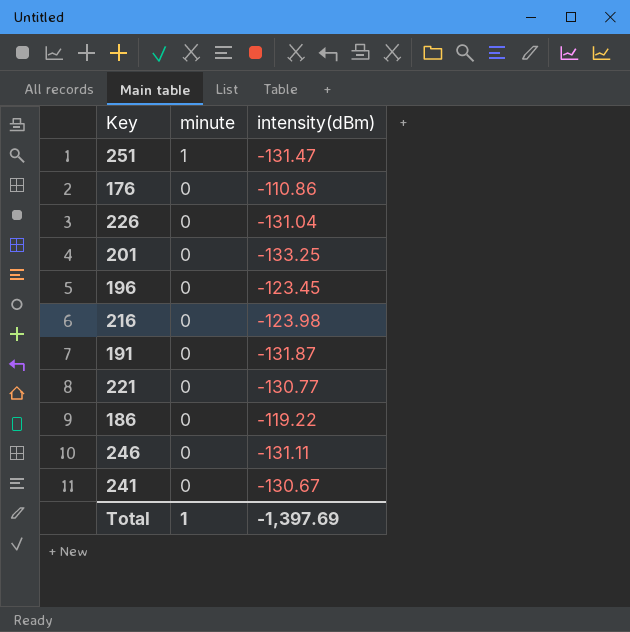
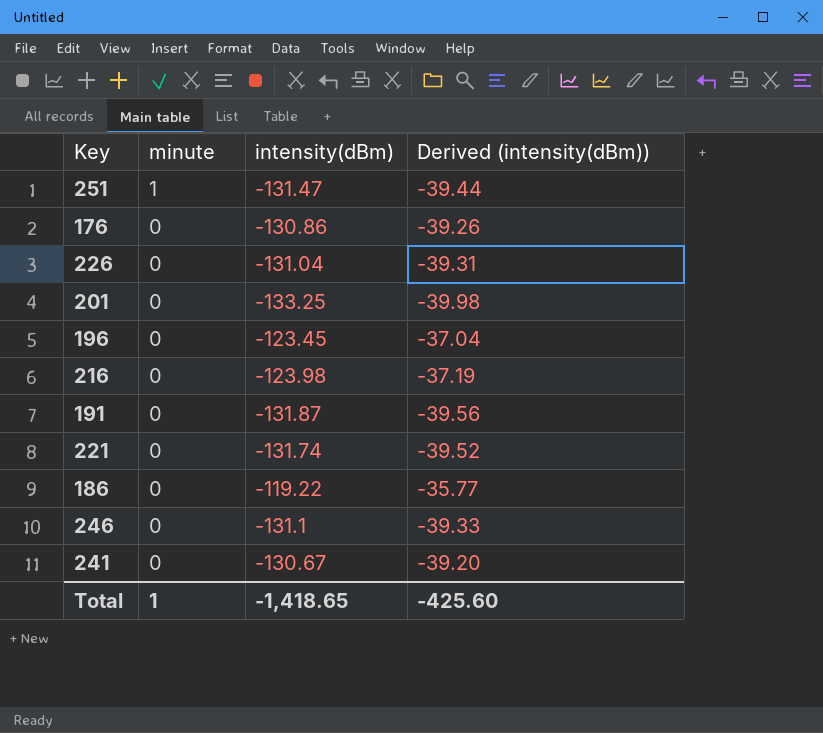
column Derived (intensity(dBm)) | formula: none -> [intensity(dBm)] * 0.3
176 | intensity(dBm): -110.86 -> -130.86
221 | intensity(dBm): -130.77 -> -131.74
246 | intensity(dBm): -131.11 -> -131.1
Total | intensity(dBm): -1,397.69 -> -1,418.65

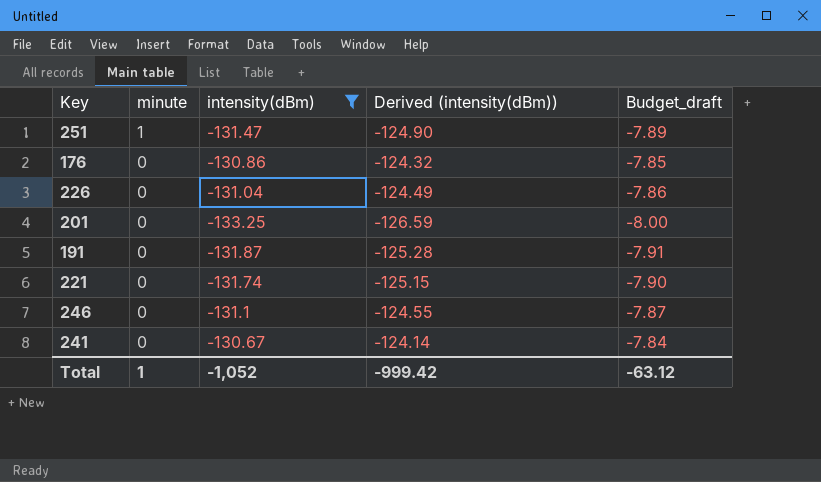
filter: none -> intensity(dBm) <= -130.67
column Derived (intensity(dBm)) | formula: [intensity(dBm)] * 0.3 -> [intensity(dBm)] * 0.95
column Budget_draft | formula: none -> [intensity(dBm)] * 0.06
Total | intensity(dBm): -1,418.65 -> -1,052
Total | Derived (intensity(dBm)): -425.60 -> -999.42

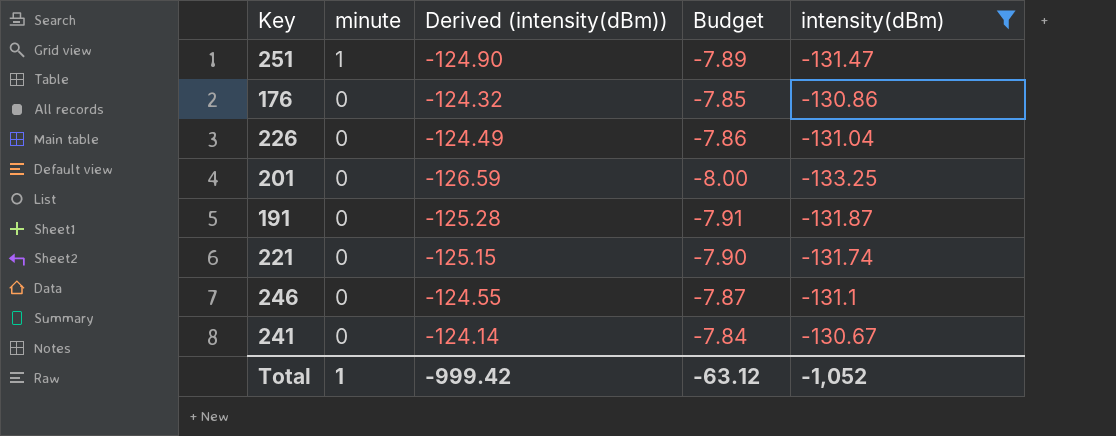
column name: Budget_draft -> Budget
column intensity(dBm) | position: 3 -> 5

